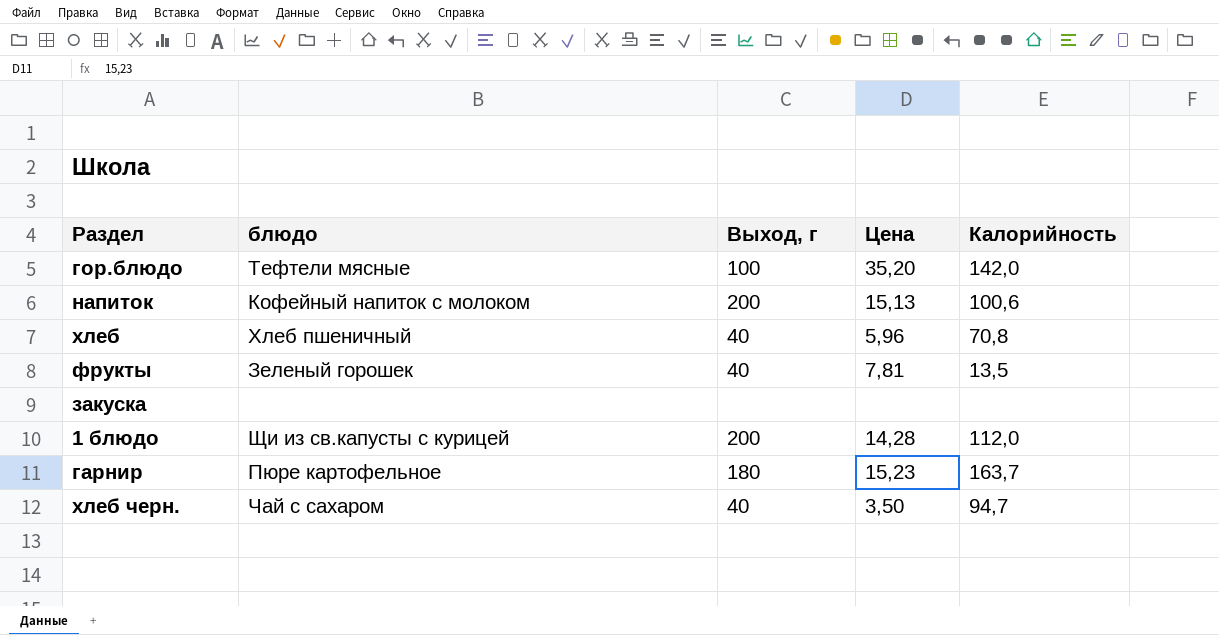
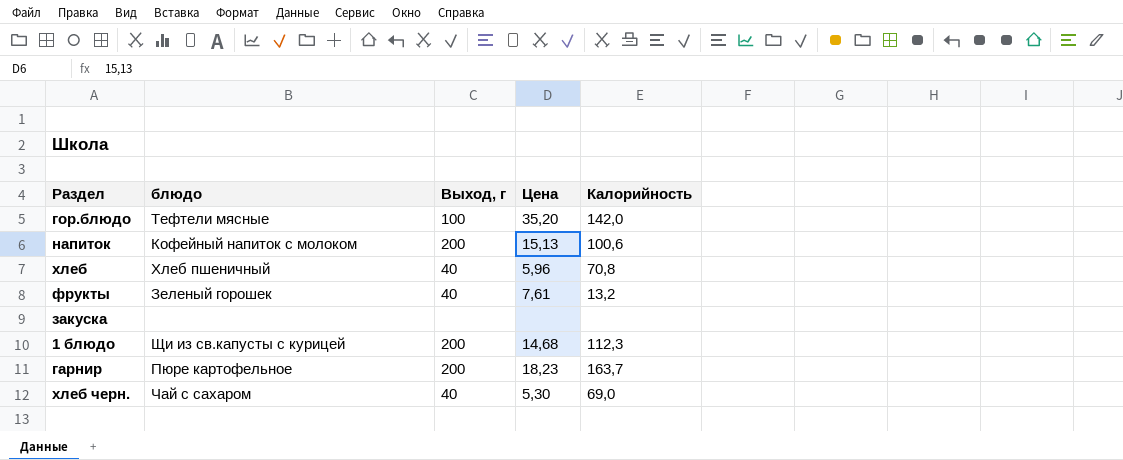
фрукты | Цена: 7,81 -> 7,61
фрукты | Калорийность: 13,5 -> 13,2
1 блюдо | Цена: 14,28 -> 14,68
1 блюдо | Калорийность: 112,0 -> 112,3
гарнир | Выход, г: 180 -> 200
гарнир | Цена: 15,23 -> 18,23
хлеб черн. | Цена: 3,50 -> 5,30
хлеб черн. | Калорийность: 94,7 -> 69,0

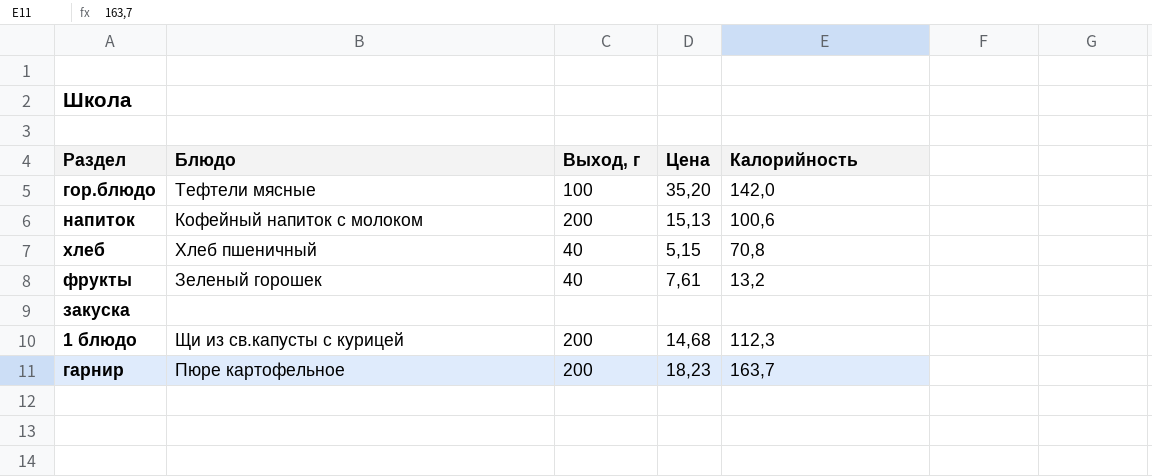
column name: блюдо -> Блюдо
row хлеб черн.: Чай с сахаром | 40 | 5,30 | 69,0 -> none
хлеб | Цена: 5,96 -> 5,15

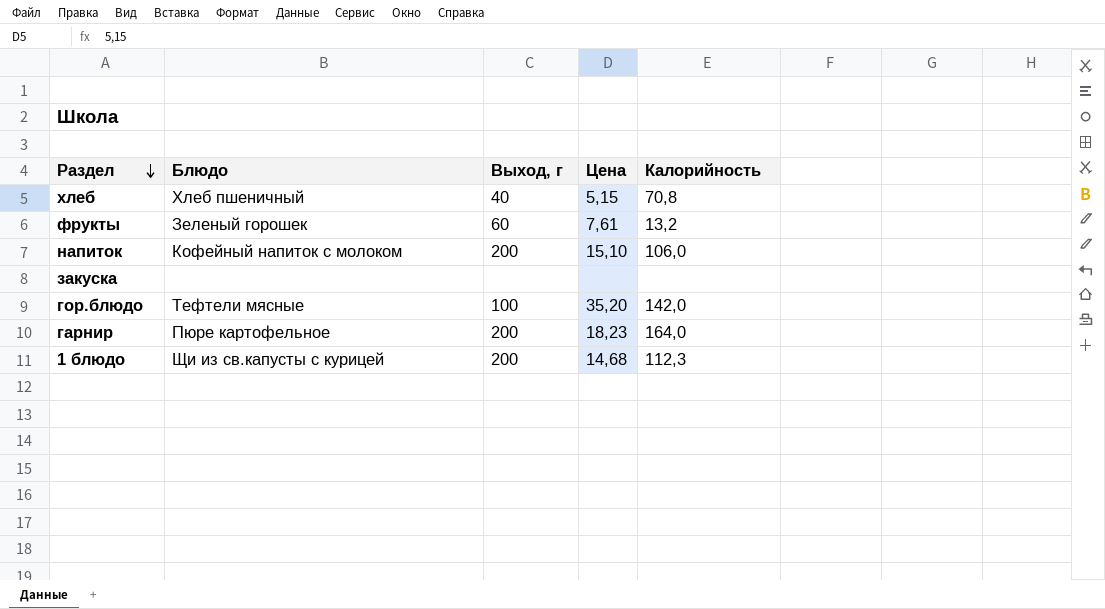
row order: none -> Раздел descending
фрукты | Выход, г: 40 -> 60
напиток | Цена: 15,13 -> 15,10
напиток | Калорийность: 100,6 -> 106,0
гарнир | Калорийность: 163,7 -> 164,0

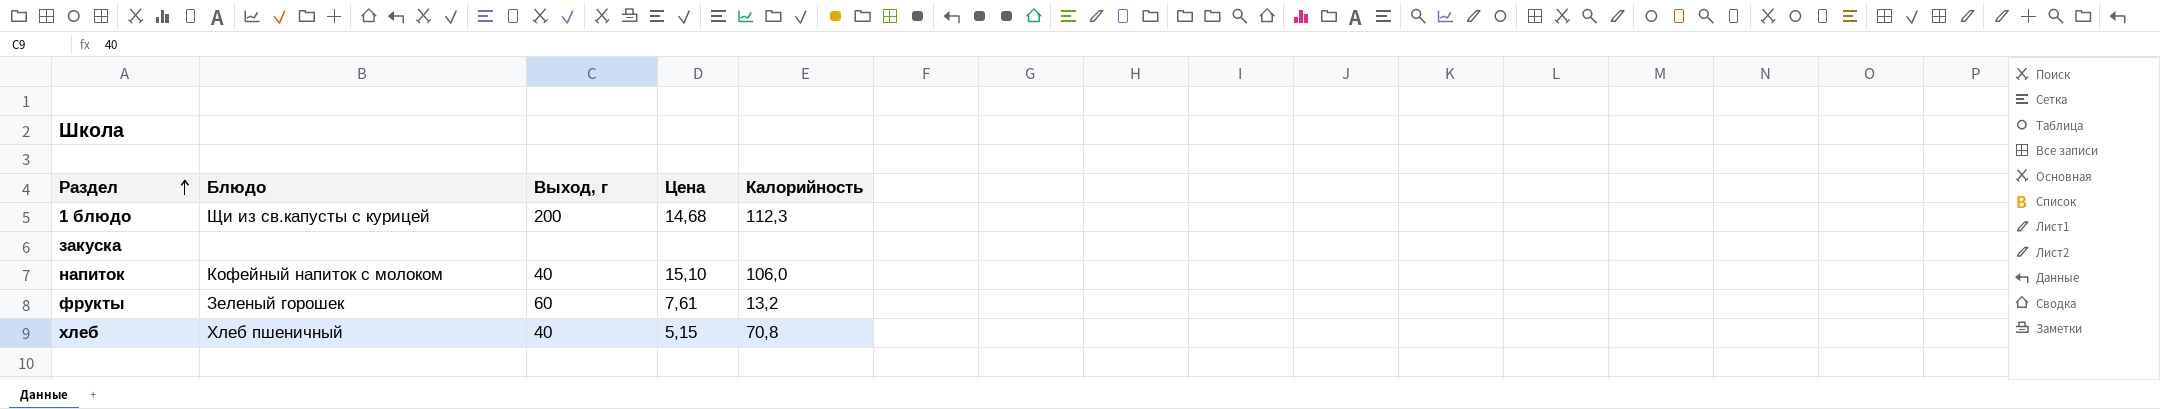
row order: Раздел descending -> Раздел ascending
row гор.блюдо: Тефтели мясные | 100 | 35,20 | 142,0 -> none
row гарнир: Пюре картофельное | 200 | 18,23 | 164,0 -> none
напиток | Выход, г: 200 -> 40

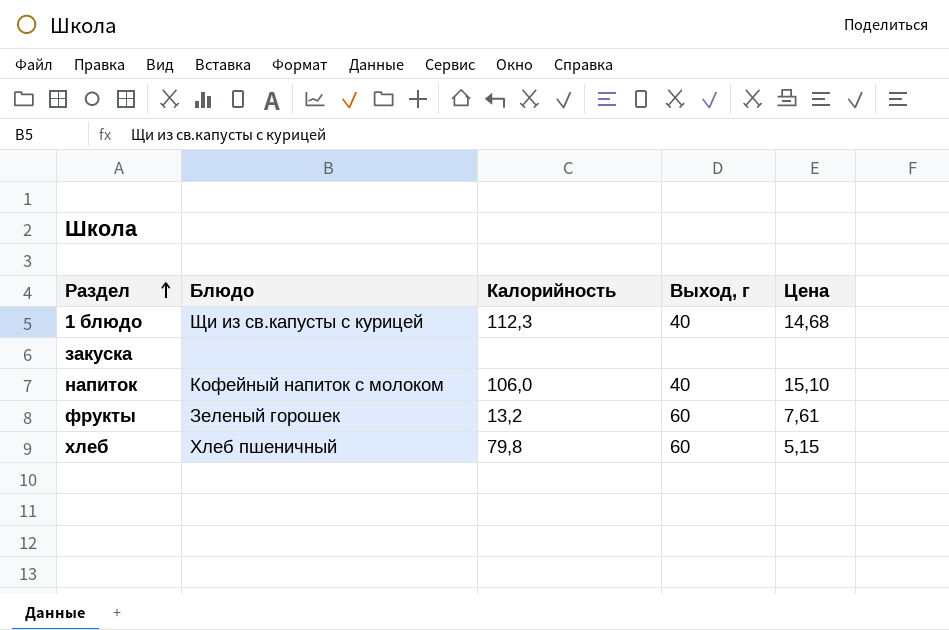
column Калорийность | position: 5 -> 3
1 блюдо | Выход, г: 200 -> 40
хлеб | Калорийность: 70,8 -> 79,8
хлеб | Выход, г: 40 -> 60

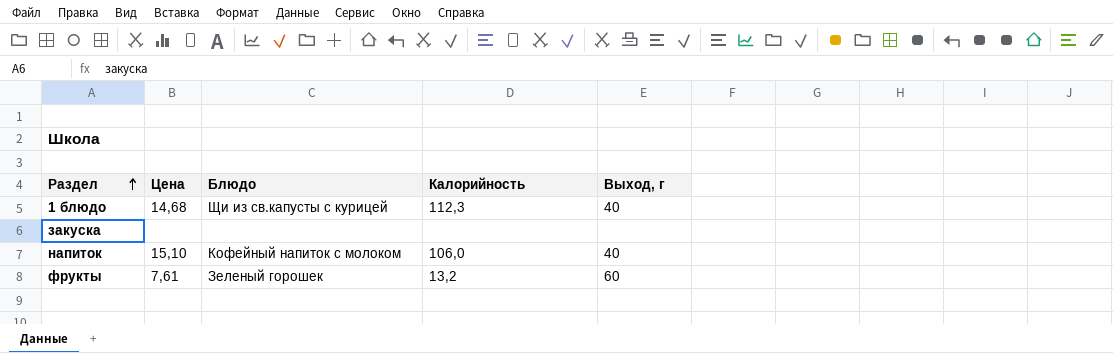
column Цена | position: 5 -> 2
row хлеб: Хлеб пшеничный | 79,8 | 60 | 5,15 -> none

